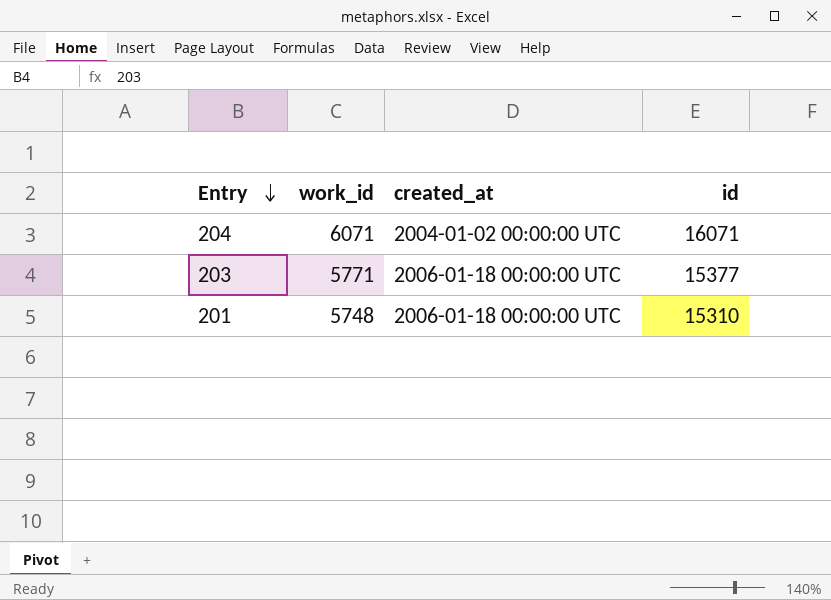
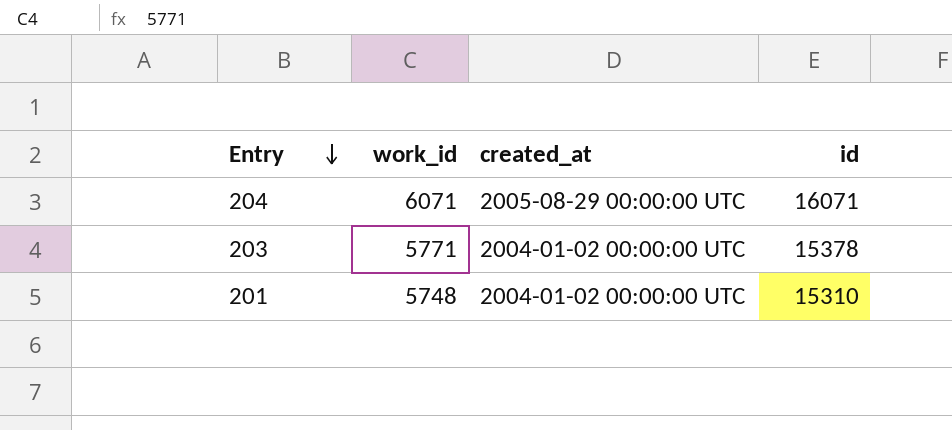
204 | created_at: 2004-01-02 00:00:00 UTC -> 2005-08-29 00:00:00 UTC
203 | created_at: 2006-01-18 00:00:00 UTC -> 2004-01-02 00:00:00 UTC
203 | id: 15377 -> 15378
201 | created_at: 2006-01-18 00:00:00 UTC -> 2004-01-02 00:00:00 UTC

